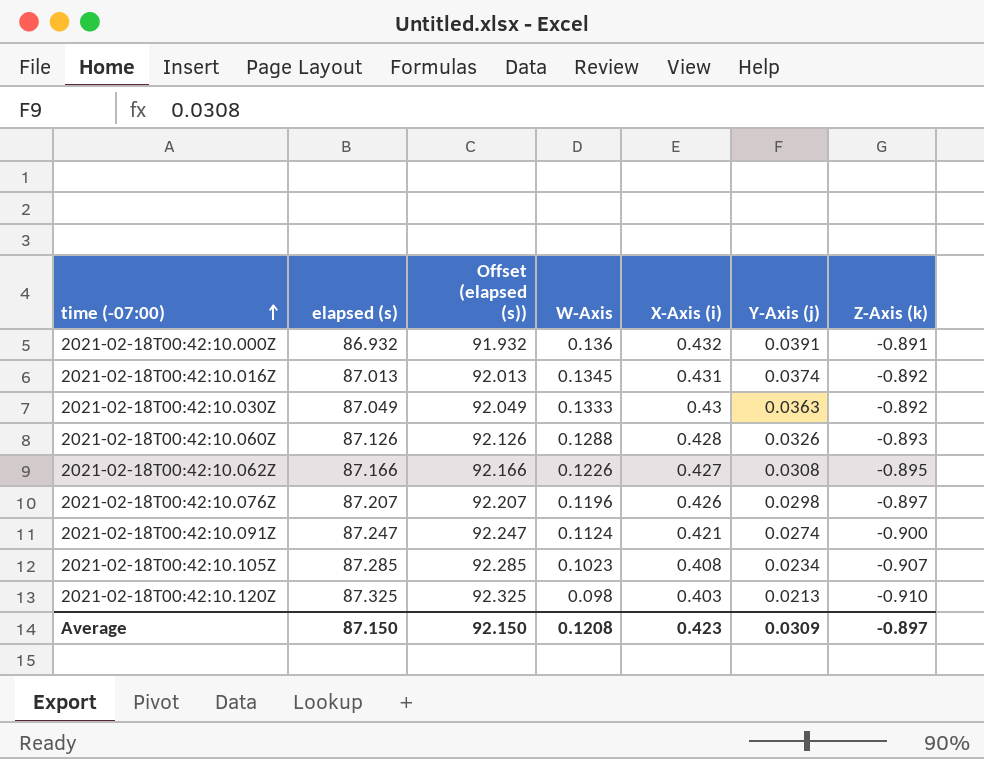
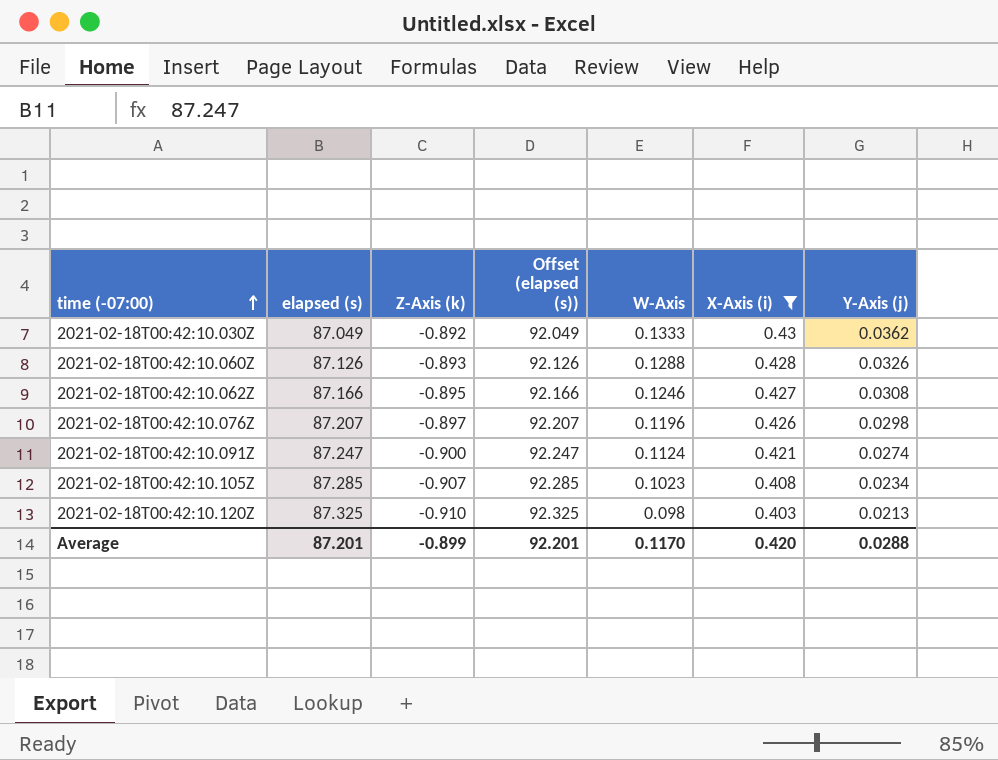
filter: none -> X-Axis (i) <= 0.43
column Z-Axis (k) | position: 7 -> 3
2021-02-18T00:42:10.030Z | Y-Axis (j): 0.0363 -> 0.0362
2021-02-18T00:42:10.062Z | W-Axis: 0.1226 -> 0.1246
Average | elapsed (s): 87.150 -> 87.201
Average | Z-Axis (k): -0.897 -> -0.899
Average | Offset (elapsed (s)): 92.150 -> 92.201
Average | W-Axis: 0.1208 -> 0.1170
Average | X-Axis (i): 0.423 -> 0.420
Average | Y-Axis (j): 0.0309 -> 0.0288

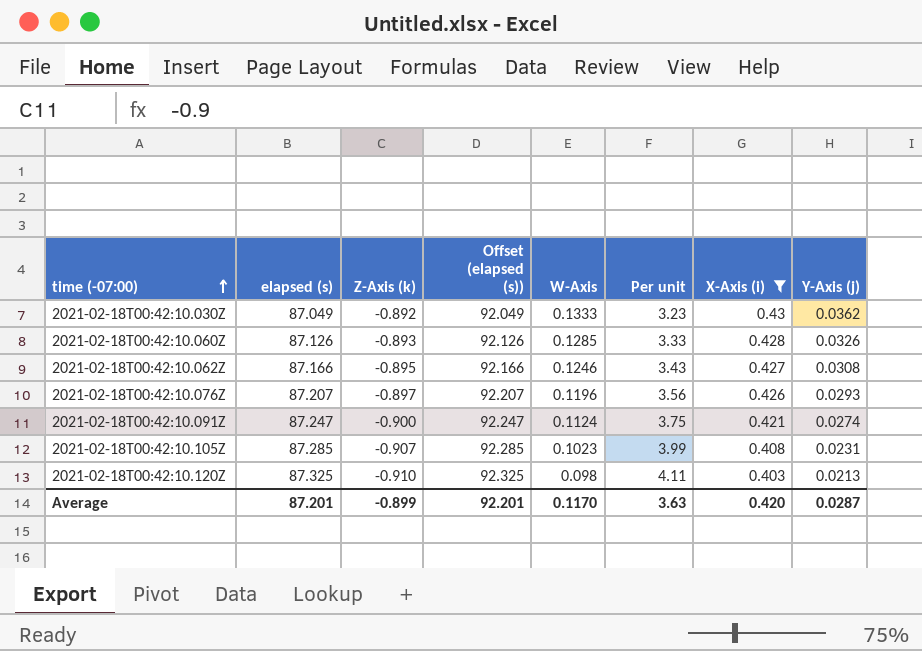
column Per unit | formula: none -> [X-Axis (i)] / [W-Axis]
2021-02-18T00:42:10.060Z | W-Axis: 0.1288 -> 0.1285
2021-02-18T00:42:10.076Z | Y-Axis (j): 0.0298 -> 0.0293
2021-02-18T00:42:10.105Z | Y-Axis (j): 0.0234 -> 0.0231
Average | Y-Axis (j): 0.0288 -> 0.0287

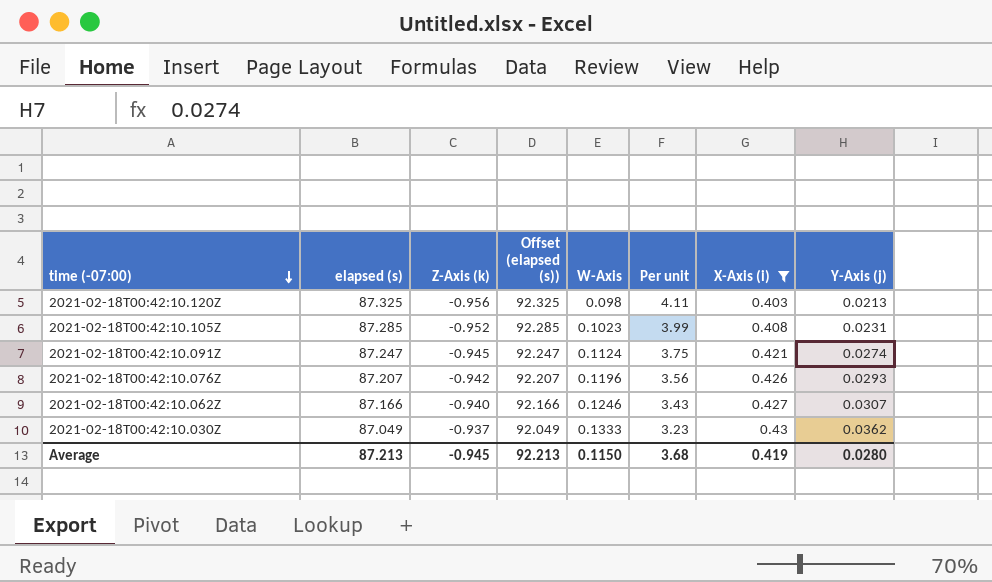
row order: time (-07:00) ascending -> time (-07:00) descending
row 2021-02-18T00:42:10.060Z: 87.126 | -0.893 | 92.126 | 0.1285 | 3.33 | 0.428 | 0.0326 -> none
2021-02-18T00:42:10.120Z | Z-Axis (k): -0.910 -> -0.956
2021-02-18T00:42:10.105Z | Z-Axis (k): -0.907 -> -0.952
2021-02-18T00:42:10.091Z | Z-Axis (k): -0.900 -> -0.945
2021-02-18T00:42:10.076Z | Z-Axis (k): -0.897 -> -0.942
2021-02-18T00:42:10.062Z | Z-Axis (k): -0.895 -> -0.940
2021-02-18T00:42:10.062Z | Y-Axis (j): 0.0308 -> 0.0307
2021-02-18T00:42:10.030Z | Z-Axis (k): -0.892 -> -0.937
Average | elapsed (s): 87.201 -> 87.213
Average | Z-Axis (k): -0.899 -> -0.945
Average | Offset (elapsed (s)): 92.201 -> 92.213
Average | W-Axis: 0.1170 -> 0.1150
Average | Per unit: 3.63 -> 3.68
Average | X-Axis (i): 0.420 -> 0.419
Average | Y-Axis (j): 0.0287 -> 0.0280

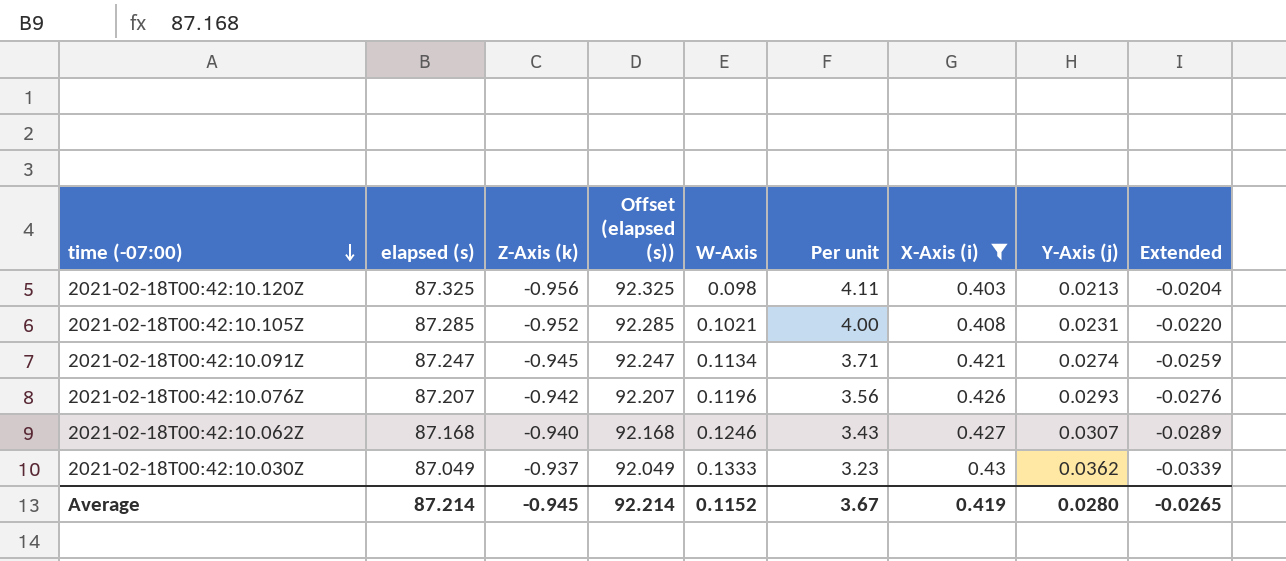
column Extended | formula: none -> [Z-Axis (k)] * [Y-Axis (j)]
2021-02-18T00:42:10.105Z | W-Axis: 0.1023 -> 0.1021
2021-02-18T00:42:10.105Z | Per unit: 3.99 -> 4.00
2021-02-18T00:42:10.091Z | W-Axis: 0.1124 -> 0.1134
2021-02-18T00:42:10.091Z | Per unit: 3.75 -> 3.71
2021-02-18T00:42:10.062Z | elapsed (s): 87.166 -> 87.168
2021-02-18T00:42:10.062Z | Offset (elapsed (s)): 92.166 -> 92.168
Average | elapsed (s): 87.213 -> 87.214
Average | Offset (elapsed (s)): 92.213 -> 92.214
Average | W-Axis: 0.1150 -> 0.1152
Average | Per unit: 3.68 -> 3.67

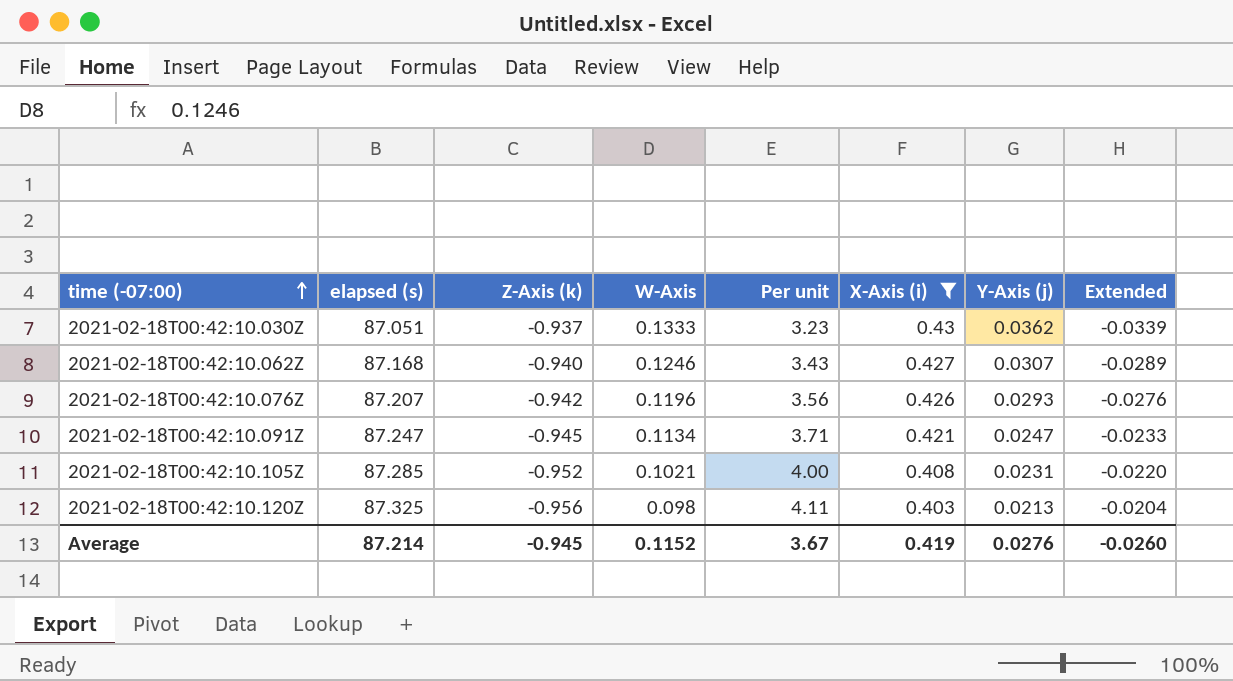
row order: time (-07:00) descending -> time (-07:00) ascending
column Offset (elapsed (s)) | formula: [elapsed (s)] + 5 -> none
2021-02-18T00:42:10.030Z | elapsed (s): 87.049 -> 87.051
2021-02-18T00:42:10.091Z | Y-Axis (j): 0.0274 -> 0.0247
2021-02-18T00:42:10.091Z | Extended: -0.0259 -> -0.0233
Average | Y-Axis (j): 0.0280 -> 0.0276
Average | Extended: -0.0265 -> -0.0260

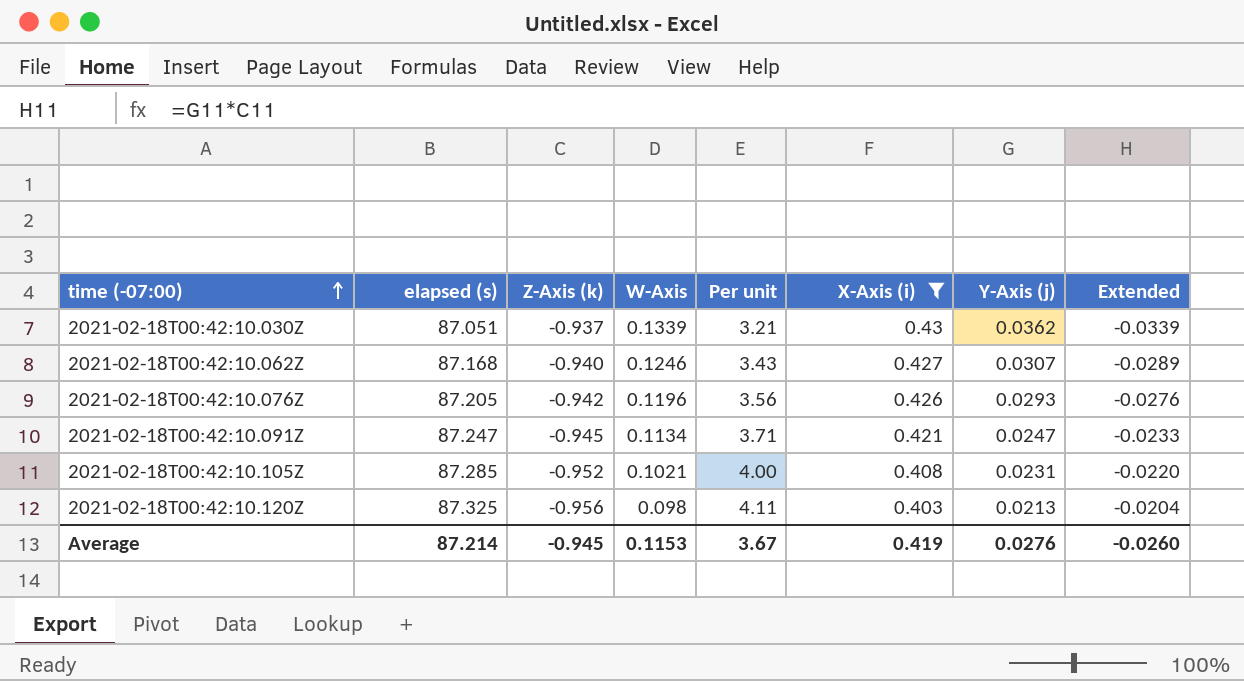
2021-02-18T00:42:10.030Z | W-Axis: 0.1333 -> 0.1339
2021-02-18T00:42:10.030Z | Per unit: 3.23 -> 3.21
2021-02-18T00:42:10.076Z | elapsed (s): 87.207 -> 87.205
Average | W-Axis: 0.1152 -> 0.1153

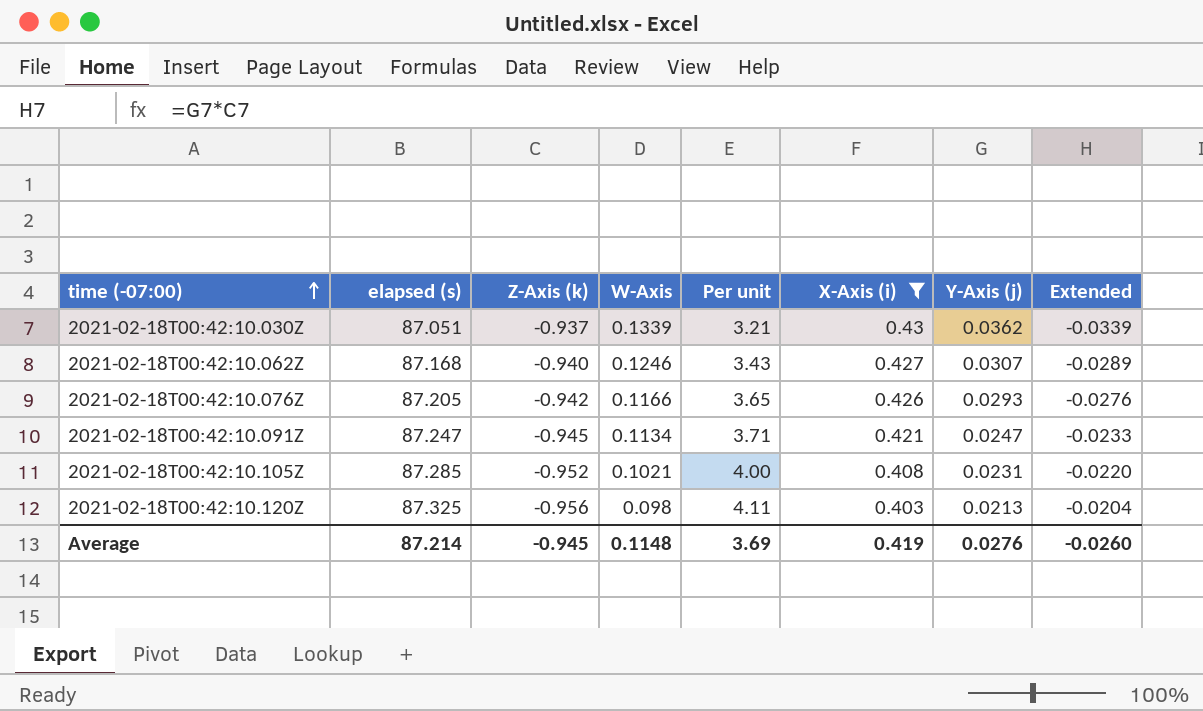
2021-02-18T00:42:10.076Z | W-Axis: 0.1196 -> 0.1166
2021-02-18T00:42:10.076Z | Per unit: 3.56 -> 3.65
Average | W-Axis: 0.1153 -> 0.1148
Average | Per unit: 3.67 -> 3.69

